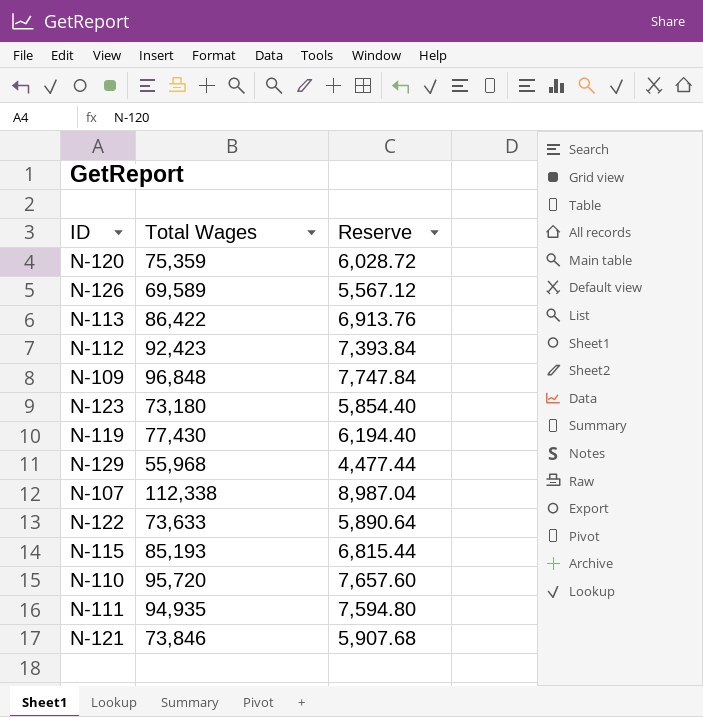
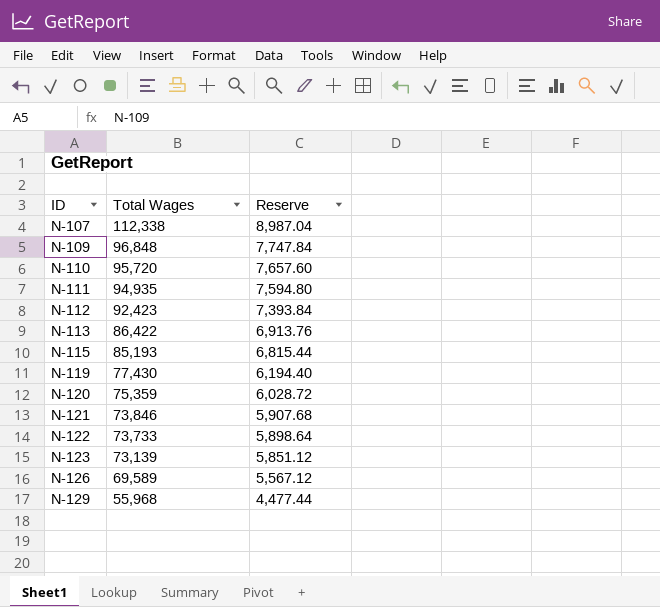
row order: none -> ID ascending
N-122 | Total Wages: 73,633 -> 73,733
N-122 | Reserve: 5,890.64 -> 5,898.64
N-123 | Total Wages: 73,180 -> 73,139
N-123 | Reserve: 5,854.40 -> 5,851.12

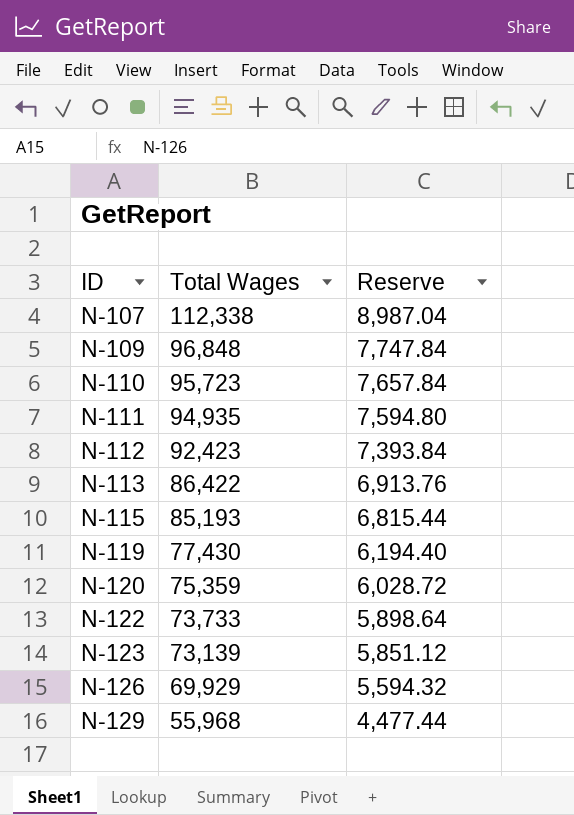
row N-121: 73,846 | 5,907.68 -> none
N-110 | Total Wages: 95,720 -> 95,723
N-110 | Reserve: 7,657.60 -> 7,657.84
N-126 | Total Wages: 69,589 -> 69,929
N-126 | Reserve: 5,567.12 -> 5,594.32

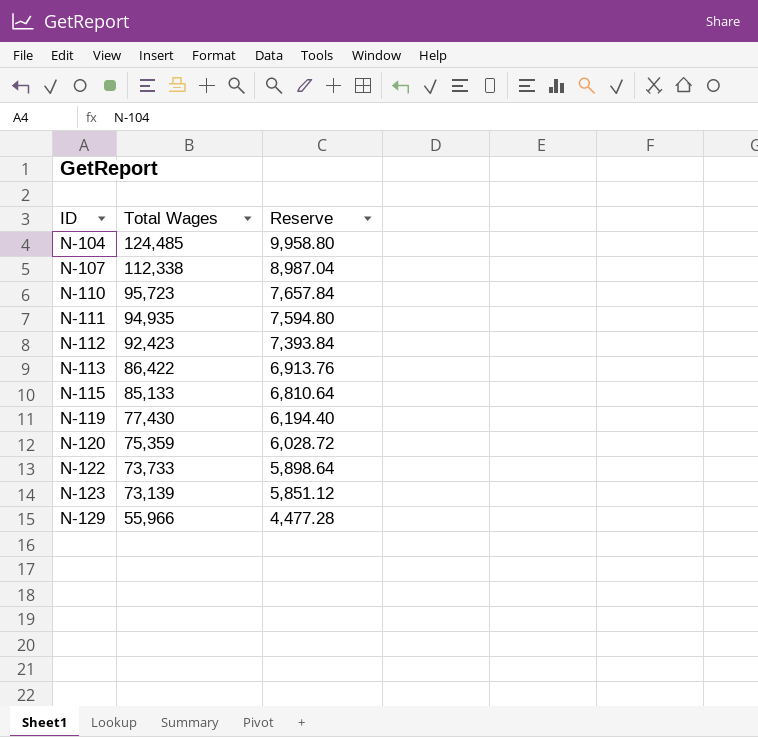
row N-109: 96,848 | 7,747.84 -> none
row N-126: 69,929 | 5,594.32 -> none
row N-104: none -> 124,485 | 9,958.80
N-115 | Total Wages: 85,193 -> 85,133
N-115 | Reserve: 6,815.44 -> 6,810.64
N-129 | Total Wages: 55,968 -> 55,966
N-129 | Reserve: 4,477.44 -> 4,477.28

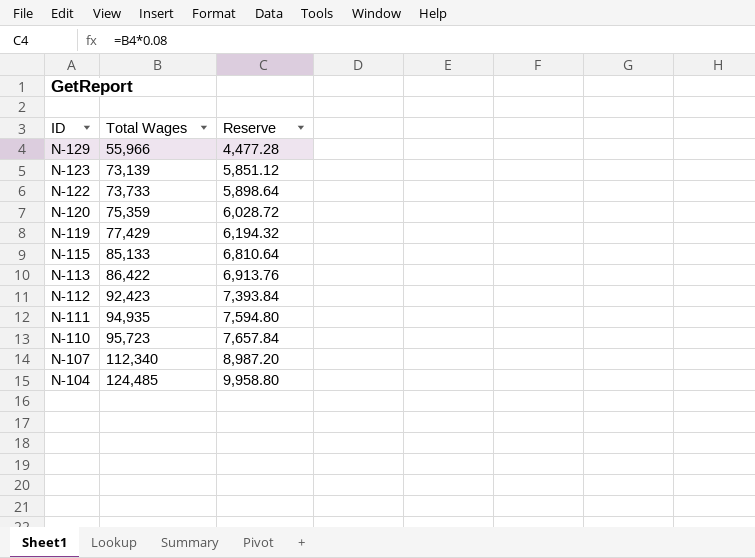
row order: ID ascending -> ID descending
N-119 | Total Wages: 77,430 -> 77,429
N-119 | Reserve: 6,194.40 -> 6,194.32
N-107 | Total Wages: 112,338 -> 112,340
N-107 | Reserve: 8,987.04 -> 8,987.20

